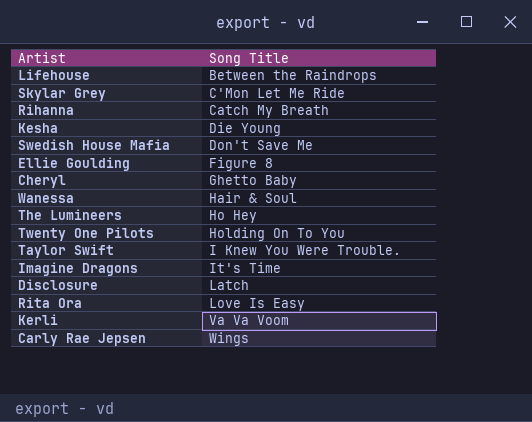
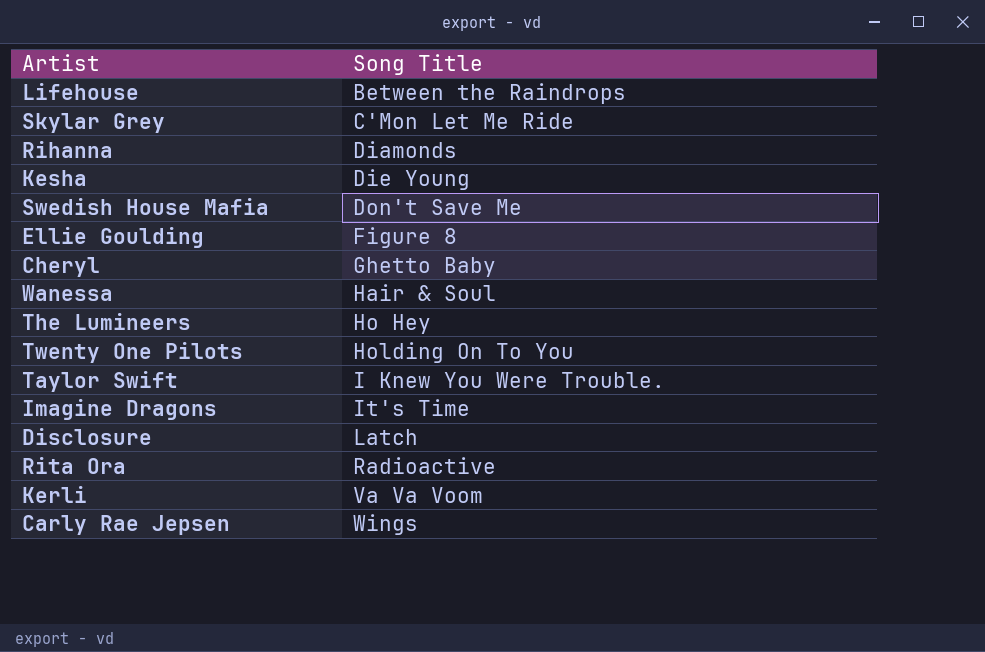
Rihanna | Song Title: Catch My Breath -> Diamonds
Rita Ora | Song Title: Love Is Easy -> Radioactive

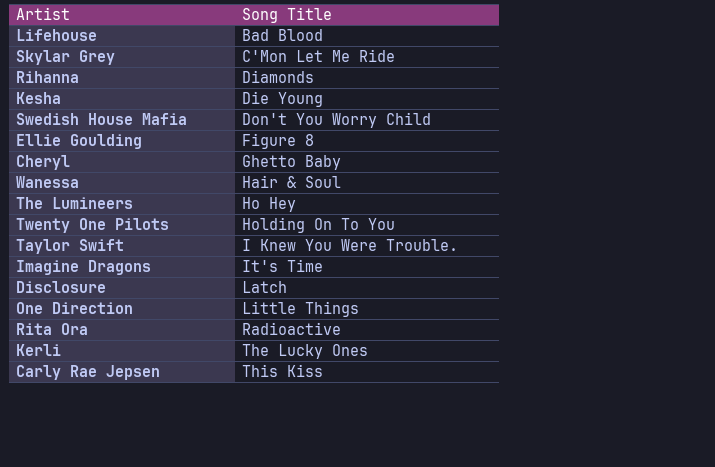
Lifehouse | Song Title: Between the Raindrops -> Bad Blood
Swedish House Mafia | Song Title: Don't Save Me -> Don't You Worry Child
row One Direction: none -> Little Things
Kerli | Song Title: Va Va Voom -> The Lucky Ones
Carly Rae Jepsen | Song Title: Wings -> This Kiss

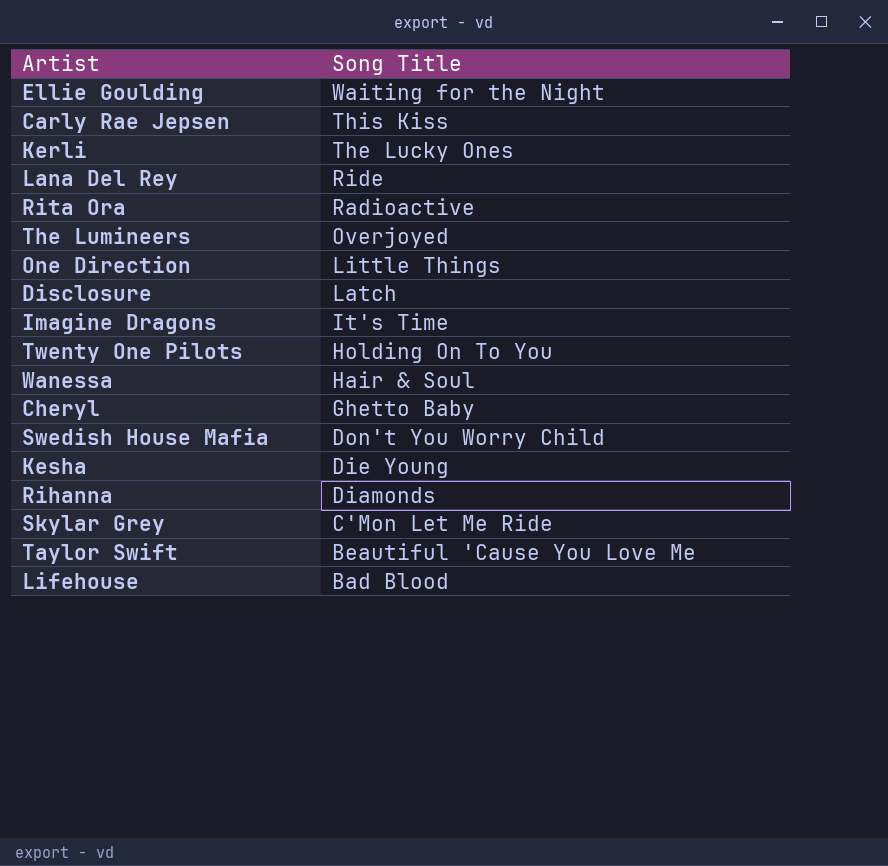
row order: Song Title ascending -> Song Title descending
Ellie Goulding | Song Title: Figure 8 -> Waiting for the Night
row Lana Del Rey: none -> Ride
The Lumineers | Song Title: Ho Hey -> Overjoyed
Taylor Swift | Song Title: I Knew You Were Trouble. -> Beautiful 'Cause You Love Me

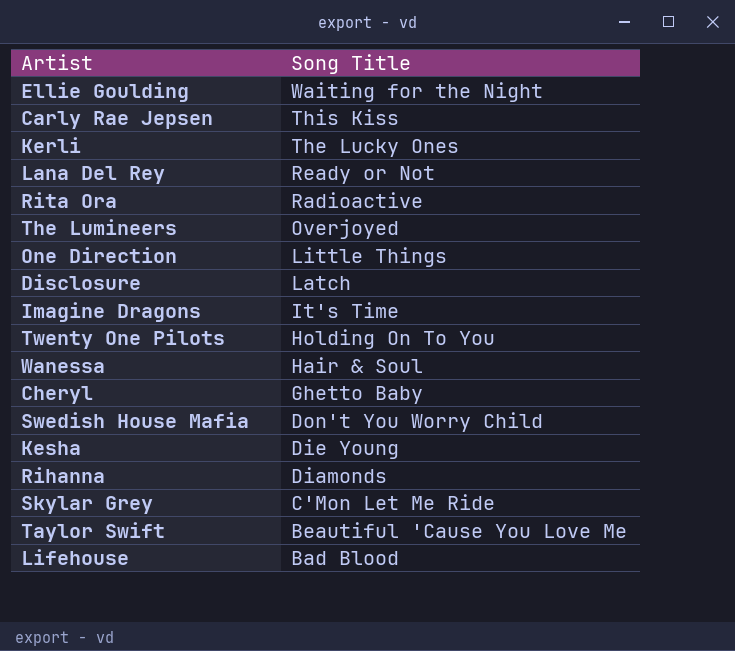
Lana Del Rey | Song Title: Ride -> Ready or Not

